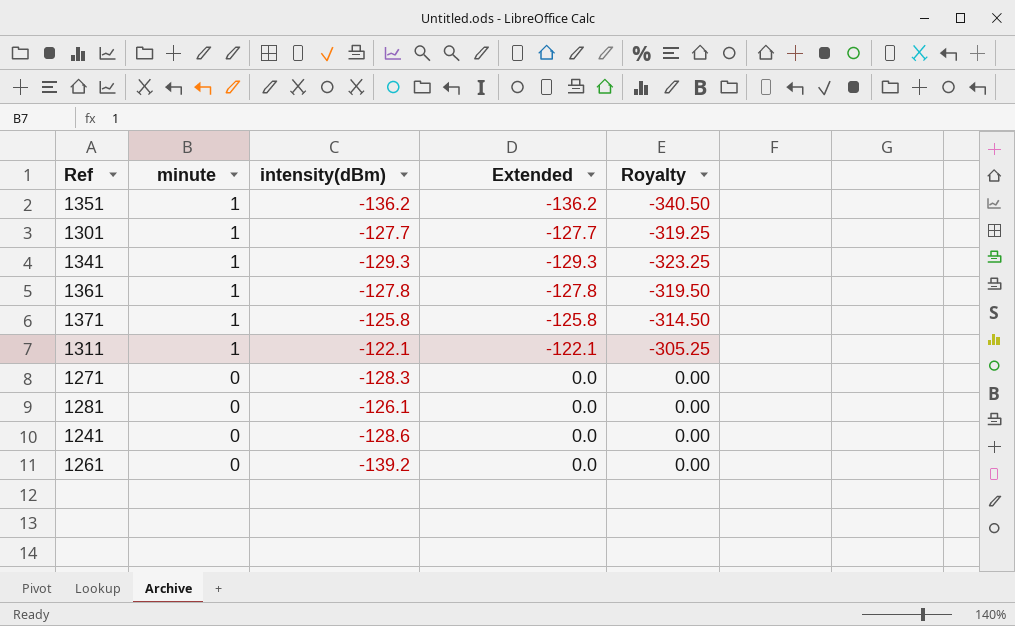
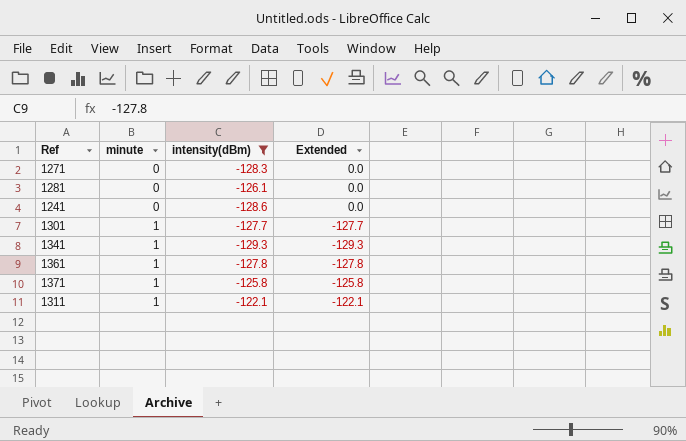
filter: none -> intensity(dBm) >= -129.3
row order: minute descending -> minute ascending
column Royalty | formula: [Extended] * 2.5 -> none

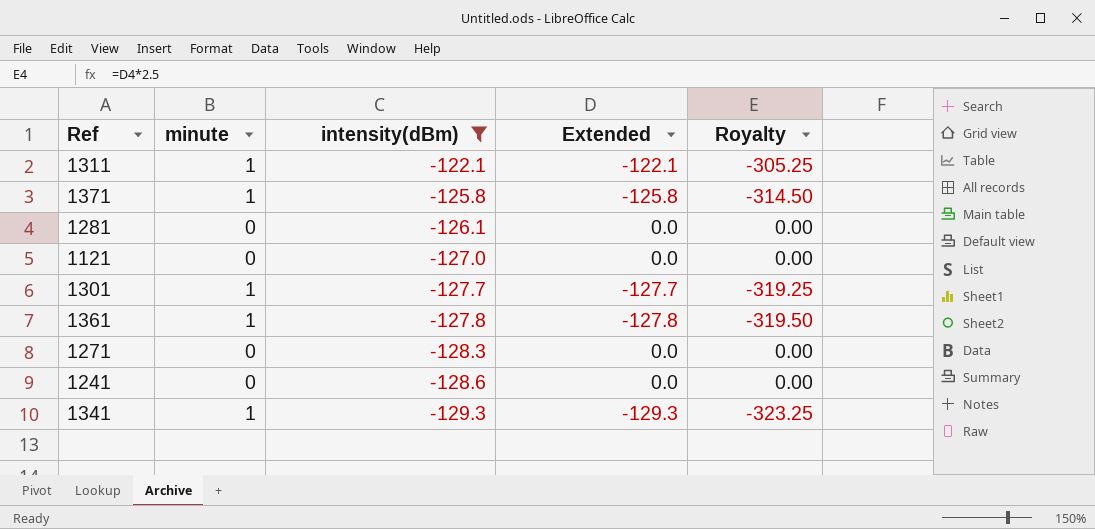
row order: minute ascending -> intensity(dBm) descending
column Royalty | formula: none -> [Extended] * 2.5
row 1121: none -> 0 | -127.0 | 0.0 | 0.00

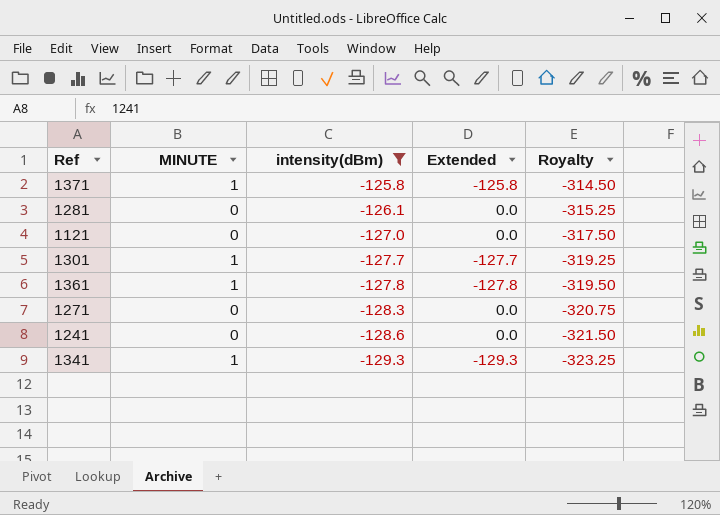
column name: minute -> MINUTE
column Royalty | formula: [Extended] * 2.5 -> [intensity(dBm)] * 2.5
row 1311: 1 | -122.1 | -122.1 | -305.25 -> none

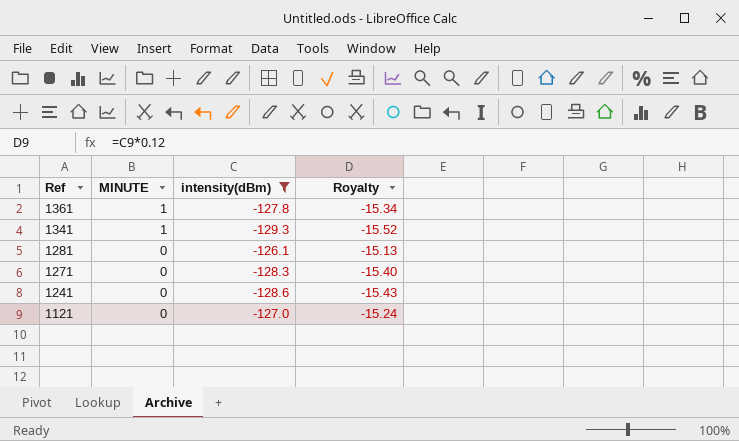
row order: intensity(dBm) descending -> Ref descending
column Extended | formula: [MINUTE] * [intensity(dBm)] -> none
column Royalty | formula: [intensity(dBm)] * 2.5 -> [intensity(dBm)] * 0.12
row 1371: 1 | -125.8 | -125.8 | -314.50 -> none
row 1301: 1 | -127.7 | -127.7 | -319.25 -> none

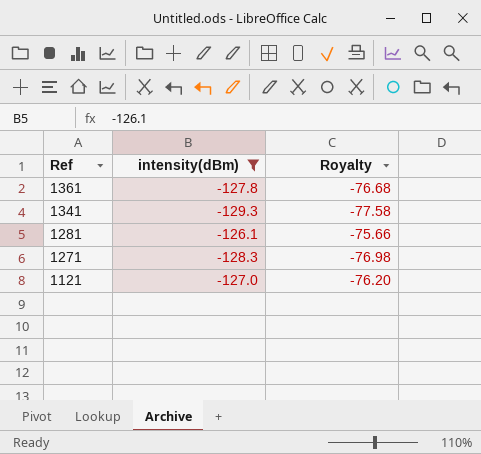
column MINUTE | position: 2 -> none
column Royalty | formula: [intensity(dBm)] * 0.12 -> [intensity(dBm)] * 0.6
row 1241: 0 | -128.6 | -15.43 -> none

